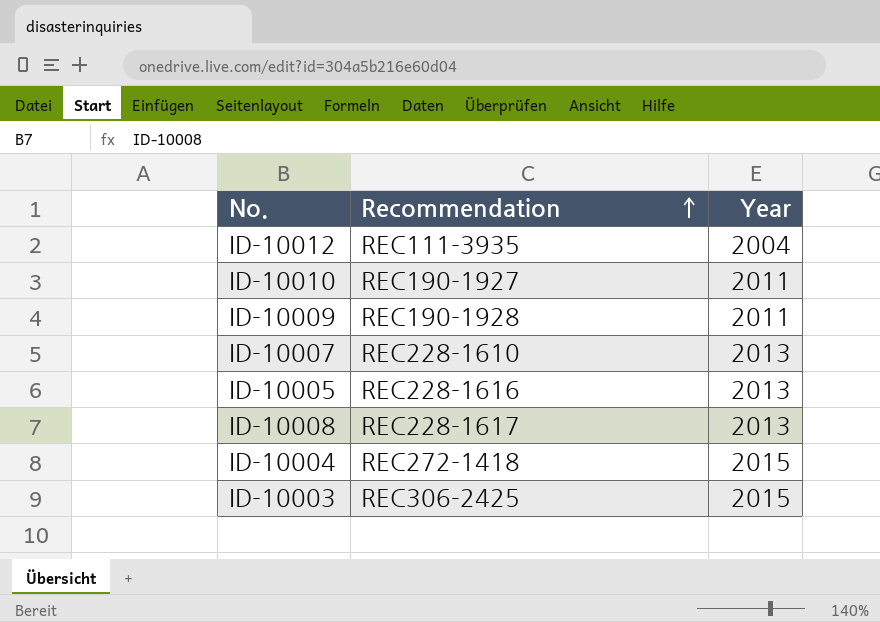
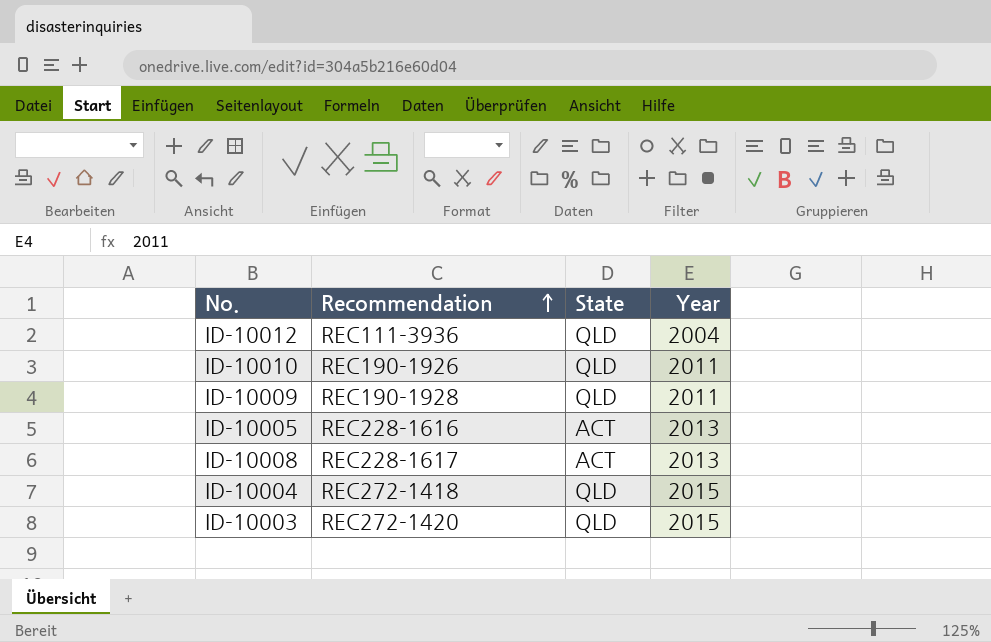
column State | position: none -> 3
row ID-10007: REC228-1610 | 2013 -> none
ID-10012 | Recommendation: REC111-3935 -> REC111-3936
ID-10010 | Recommendation: REC190-1927 -> REC190-1926
ID-10003 | Recommendation: REC306-2425 -> REC272-1420

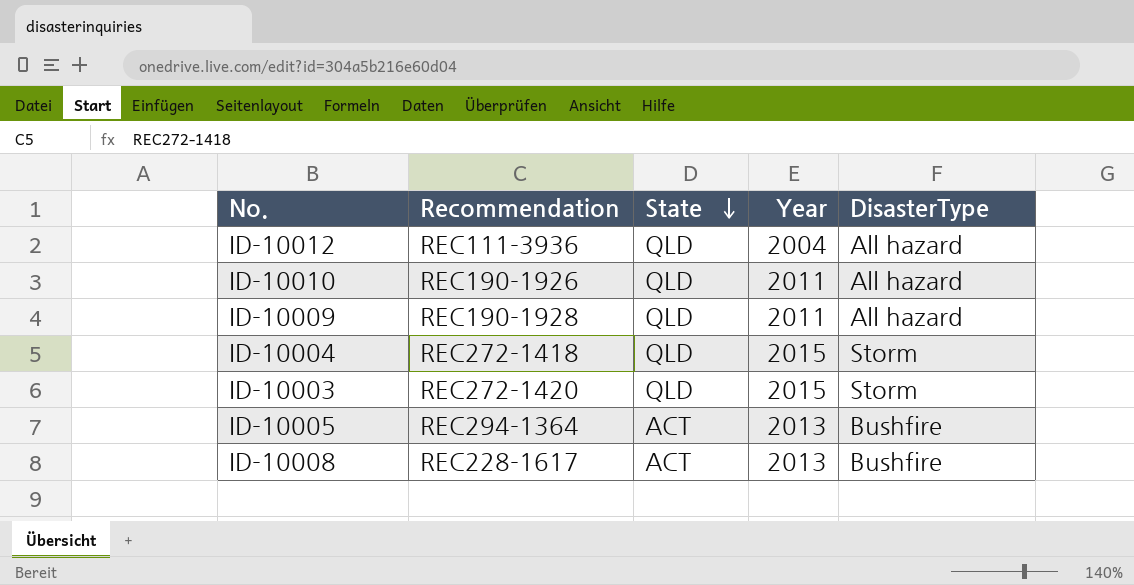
row order: Recommendation ascending -> State descending
column DisasterType | position: none -> 5
ID-10005 | Recommendation: REC228-1616 -> REC294-1364

